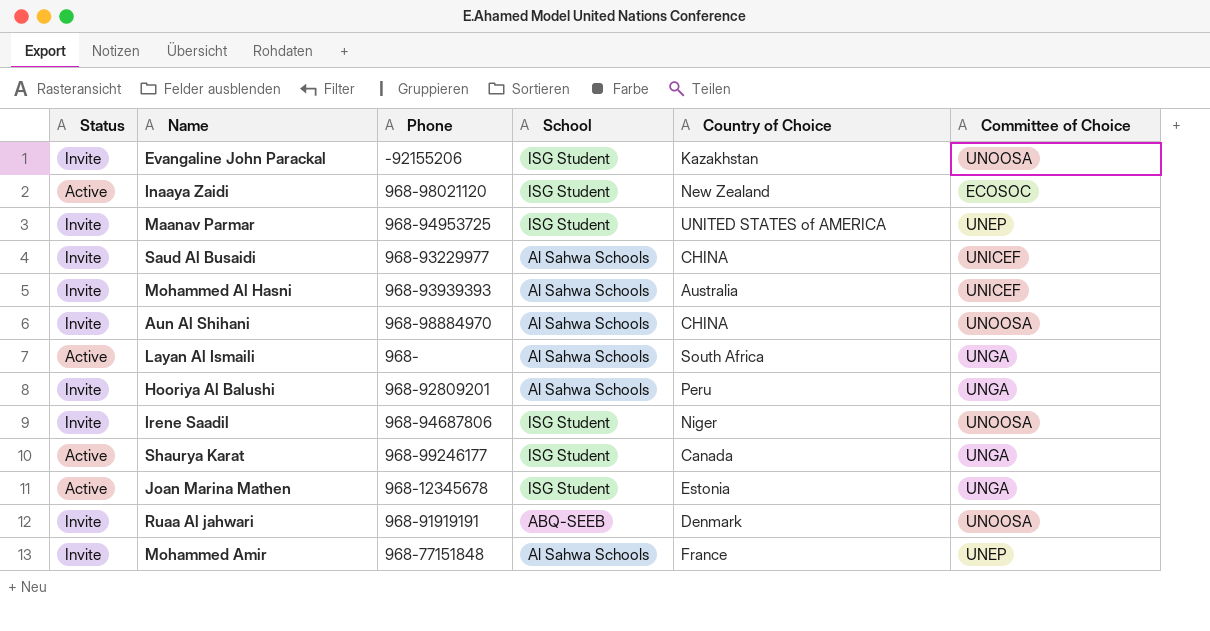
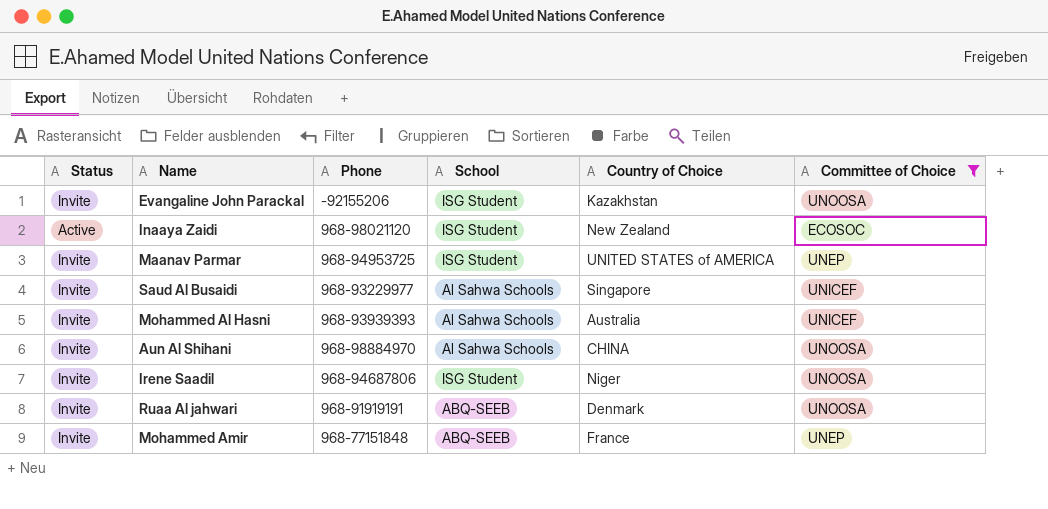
filter: none -> Committee of Choice != UNGA
Saud Al Busaidi | Country of Choice: CHINA -> Singapore
Mohammed Amir | School: Al Sahwa Schools -> ABQ-SEEB

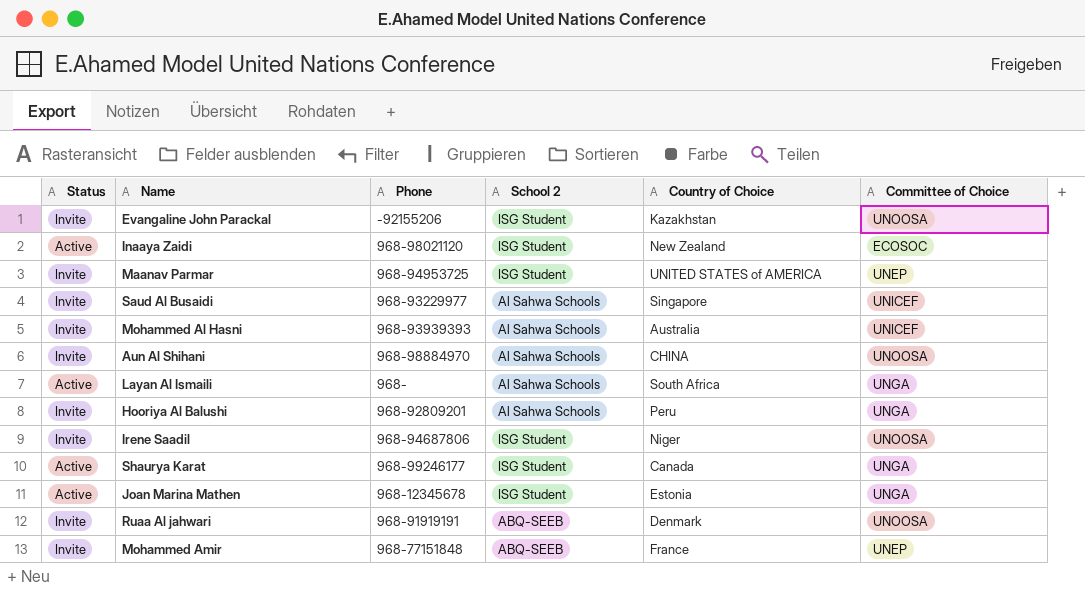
filter: Committee of Choice != UNGA -> none
column name: School -> School 2

